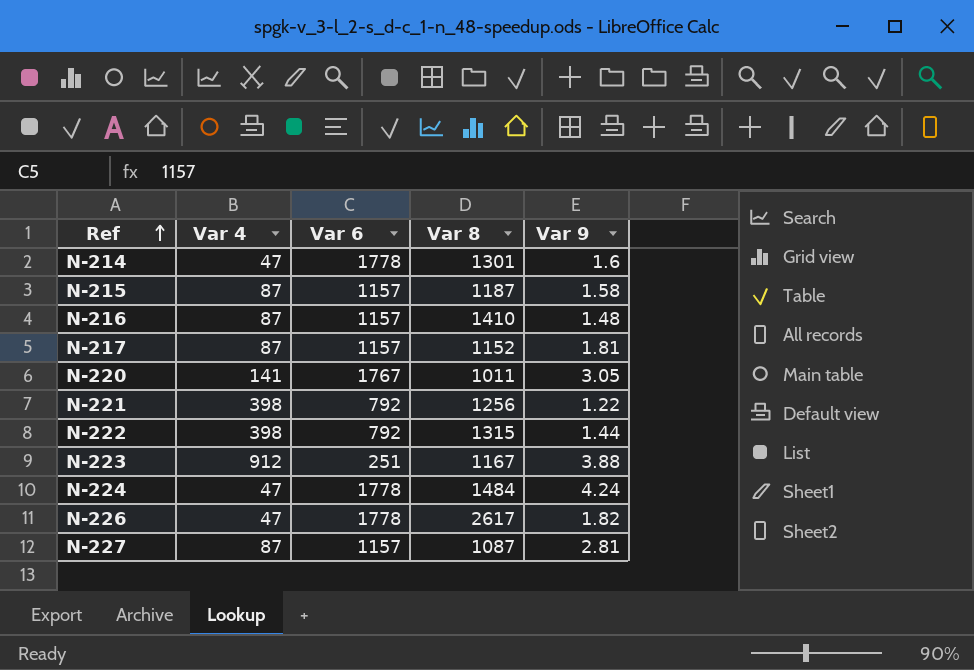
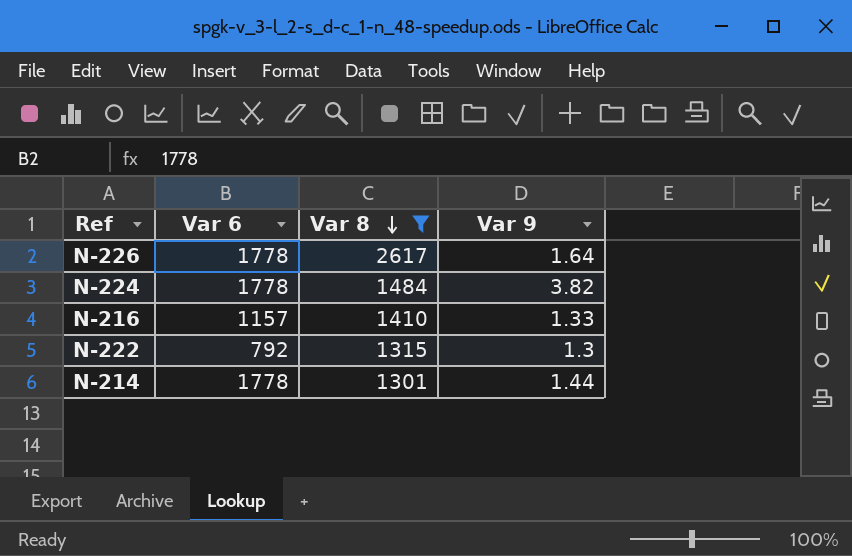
filter: none -> Var 8 >= 1301
row order: Ref ascending -> Var 8 descending
column Var 4 | position: 2 -> none
N-226 | Var 9: 1.82 -> 1.64
N-224 | Var 9: 4.24 -> 3.82
N-216 | Var 9: 1.48 -> 1.33
N-222 | Var 9: 1.44 -> 1.3
N-214 | Var 9: 1.6 -> 1.44

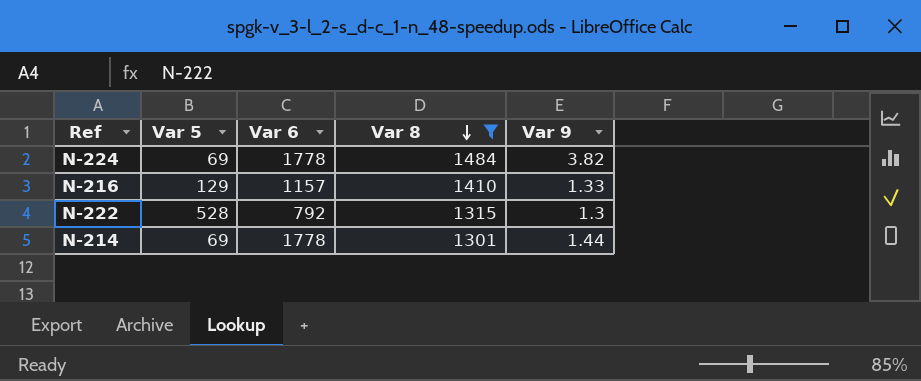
column Var 5 | position: none -> 2
row N-226: 1778 | 2617 | 1.64 -> none

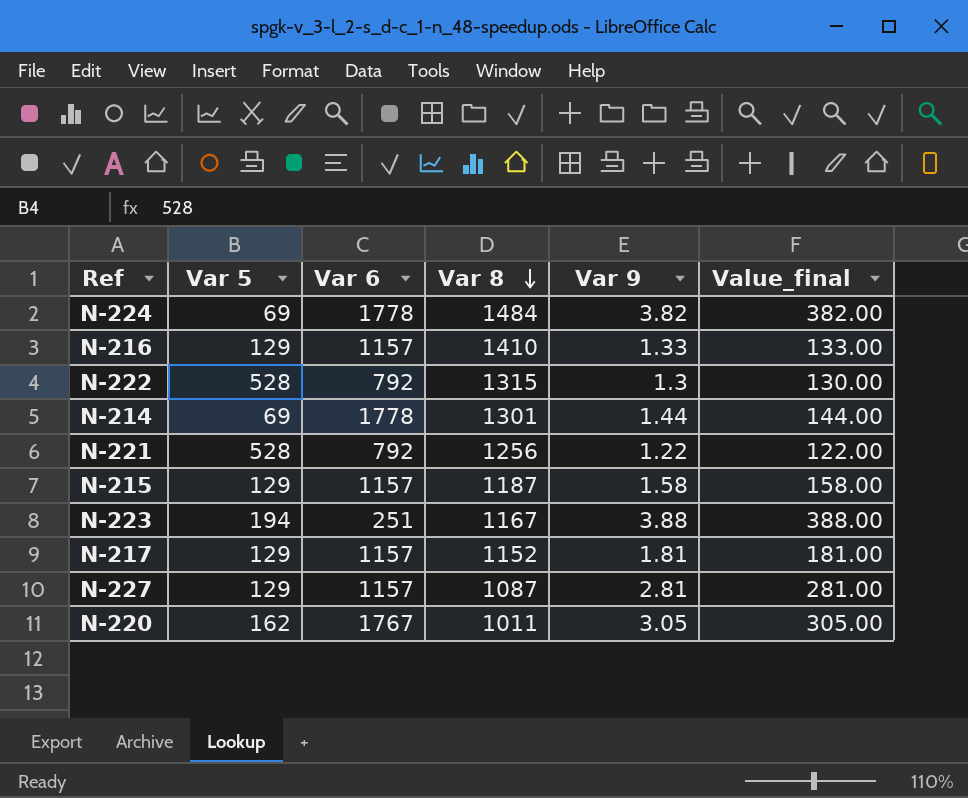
filter: Var 8 >= 1301 -> none
column Value_final | formula: none -> [Var 9] * 100

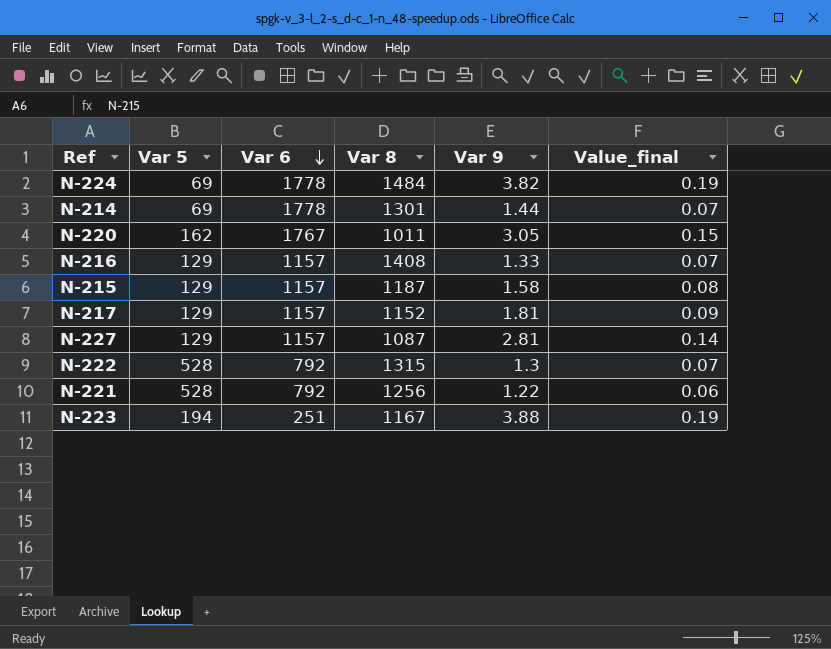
row order: Var 8 descending -> Var 6 descending
column Value_final | formula: [Var 9] * 100 -> [Var 9] * 0.05
N-216 | Var 8: 1410 -> 1408

